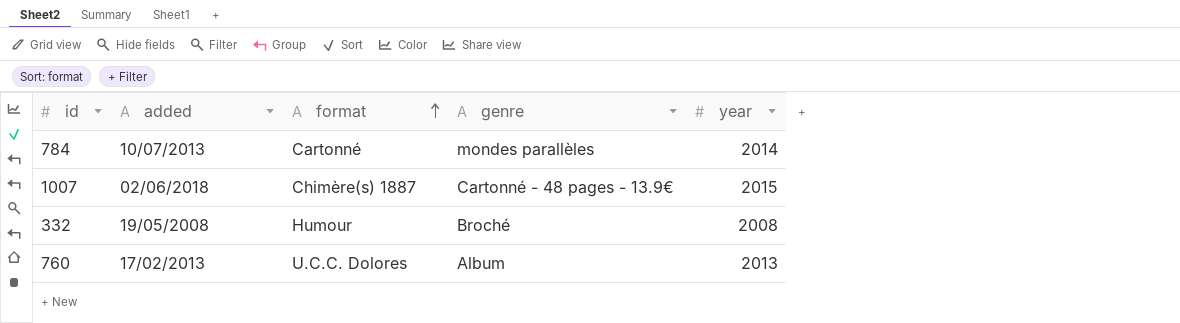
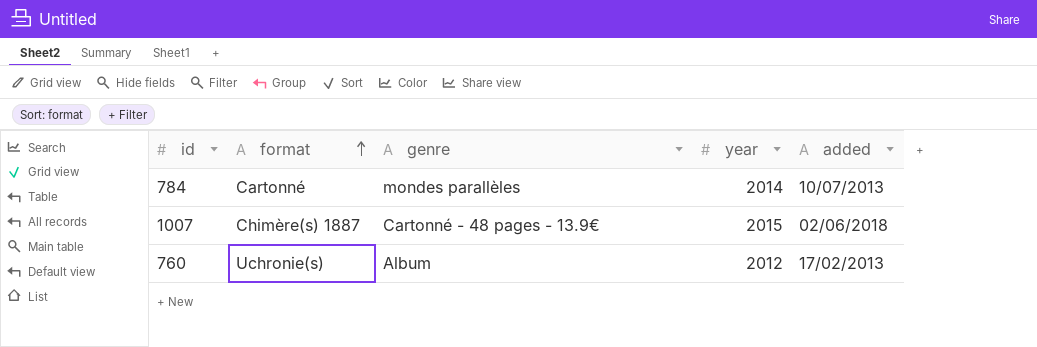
column added | position: 2 -> 5
row 332: 19/05/2008 | Humour | Broché | 2008 -> none
760 | format: U.C.C. Dolores -> Uchronie(s)
760 | year: 2013 -> 2012

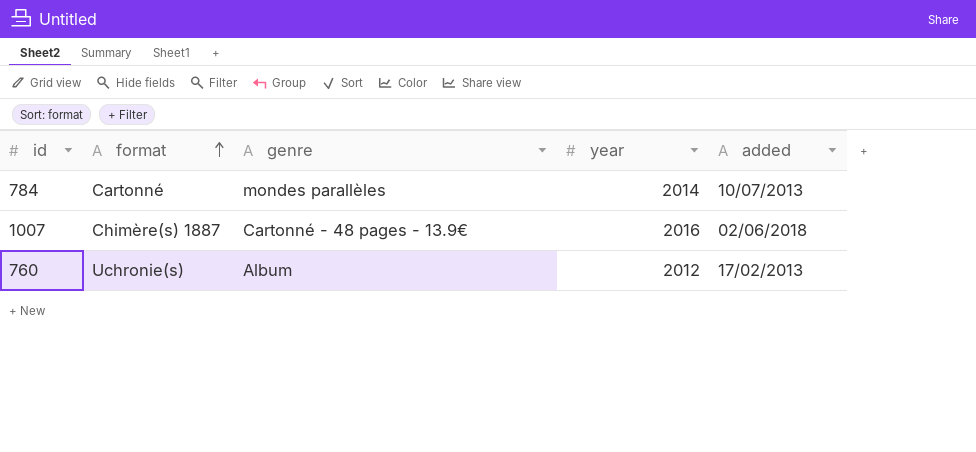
1007 | year: 2015 -> 2016

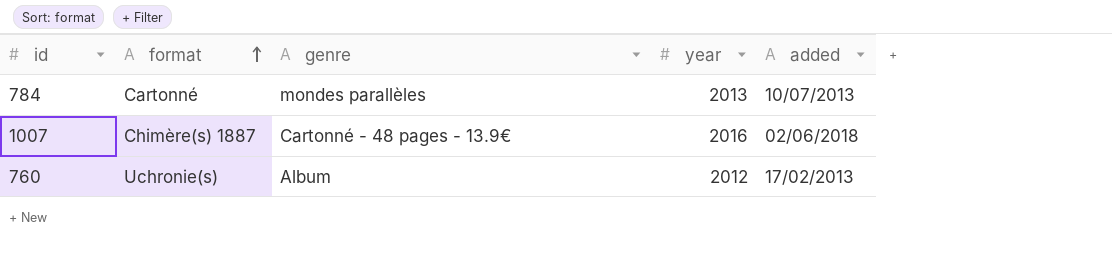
784 | year: 2014 -> 2013

